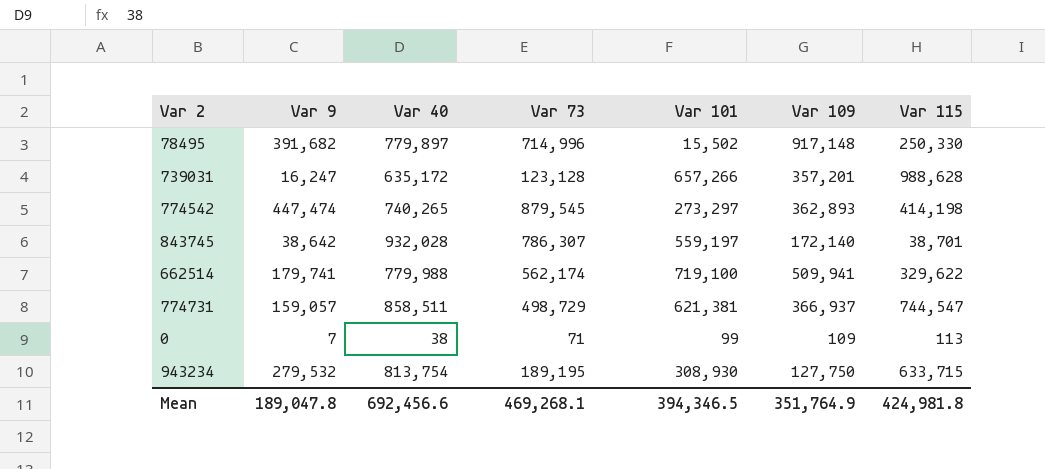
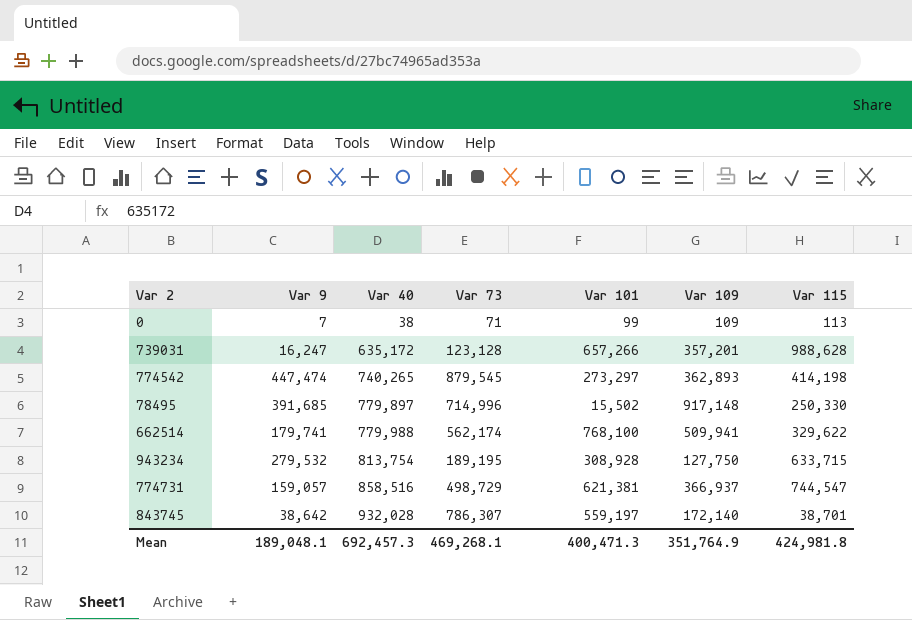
row order: none -> Var 40 ascending
78495 | Var 9: 391,682 -> 391,685
662514 | Var 101: 719,100 -> 768,100
943234 | Var 101: 308,930 -> 308,928
774731 | Var 40: 858,511 -> 858,516
Mean | Var 9: 189,047.8 -> 189,048.1
Mean | Var 40: 692,456.6 -> 692,457.3
Mean | Var 101: 394,346.5 -> 400,471.3

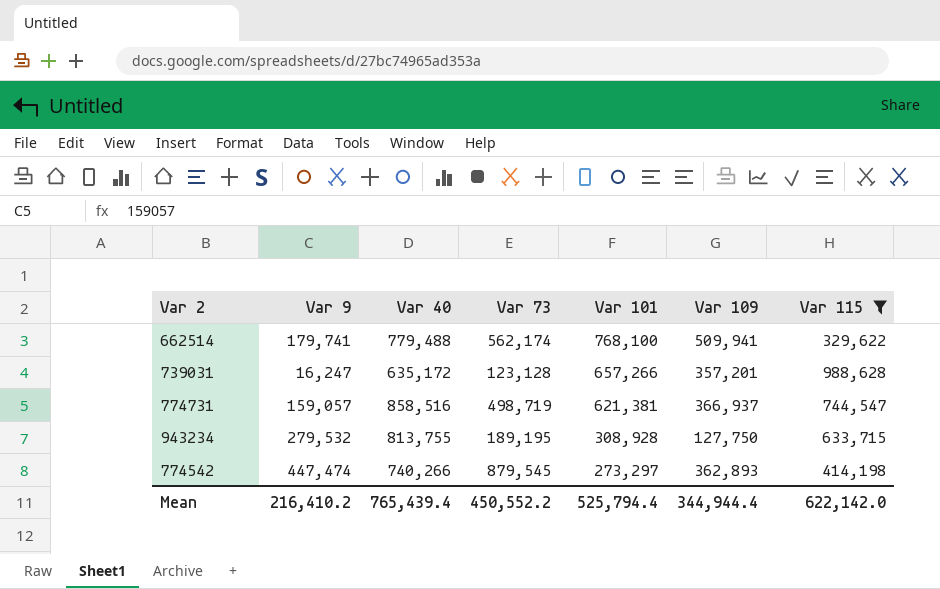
filter: none -> Var 115 >= 329,622
row order: Var 40 ascending -> Var 101 descending
662514 | Var 40: 779,988 -> 779,488
774731 | Var 73: 498,729 -> 498,719
943234 | Var 40: 813,754 -> 813,755
774542 | Var 40: 740,265 -> 740,266
Mean | Var 9: 189,048.1 -> 216,410.2
Mean | Var 40: 692,457.3 -> 765,439.4
Mean | Var 73: 469,268.1 -> 450,552.2
Mean | Var 101: 400,471.3 -> 525,794.4
Mean | Var 109: 351,764.9 -> 344,944.4
Mean | Var 115: 424,981.8 -> 622,142.0

